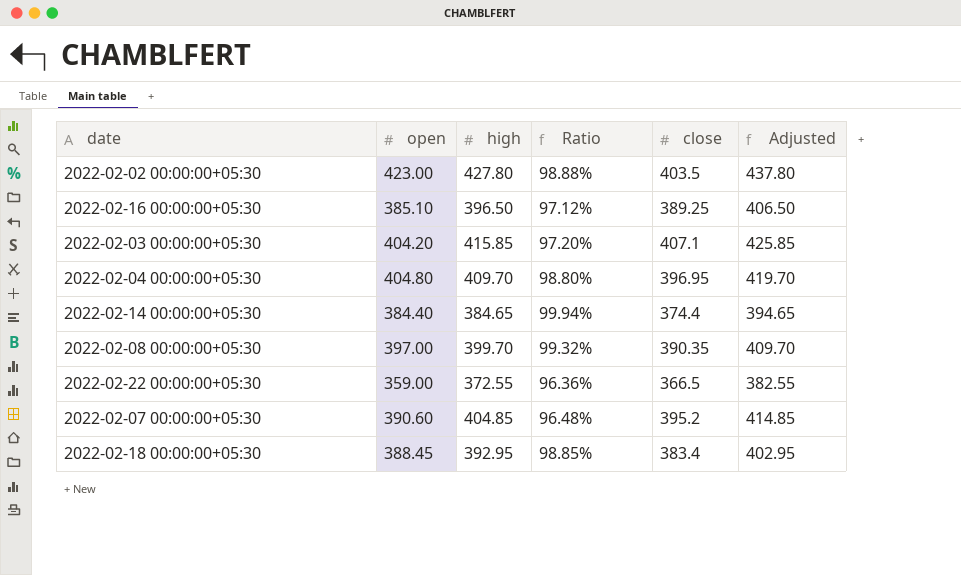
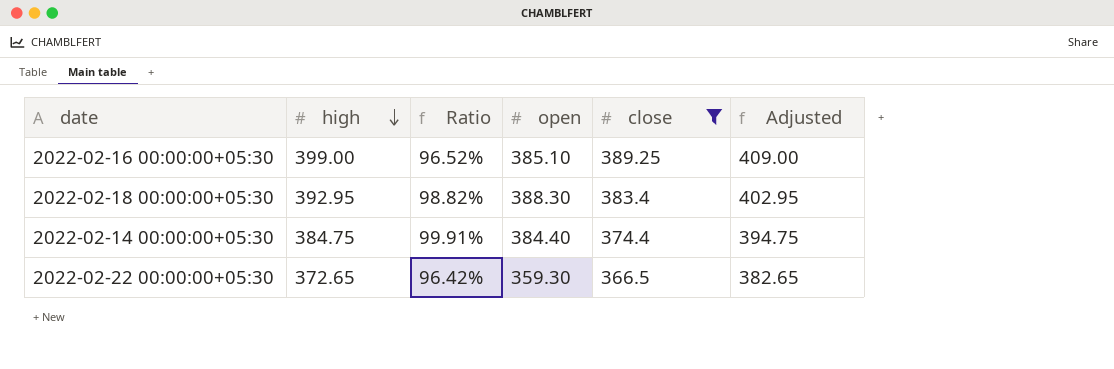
filter: none -> close <= 389.25
row order: none -> high descending
column open | position: 2 -> 4
2022-02-16 00:00:00+05:30 | high: 396.50 -> 399.00
2022-02-16 00:00:00+05:30 | Ratio: 97.12% -> 96.52%
2022-02-16 00:00:00+05:30 | Adjusted: 406.50 -> 409.00
2022-02-18 00:00:00+05:30 | Ratio: 98.85% -> 98.82%
2022-02-18 00:00:00+05:30 | open: 388.45 -> 388.30
2022-02-14 00:00:00+05:30 | high: 384.65 -> 384.75
2022-02-14 00:00:00+05:30 | Ratio: 99.94% -> 99.91%
2022-02-14 00:00:00+05:30 | Adjusted: 394.65 -> 394.75
2022-02-22 00:00:00+05:30 | high: 372.55 -> 372.65
2022-02-22 00:00:00+05:30 | Ratio: 96.36% -> 96.42%
2022-02-22 00:00:00+05:30 | open: 359.00 -> 359.30
2022-02-22 00:00:00+05:30 | Adjusted: 382.55 -> 382.65

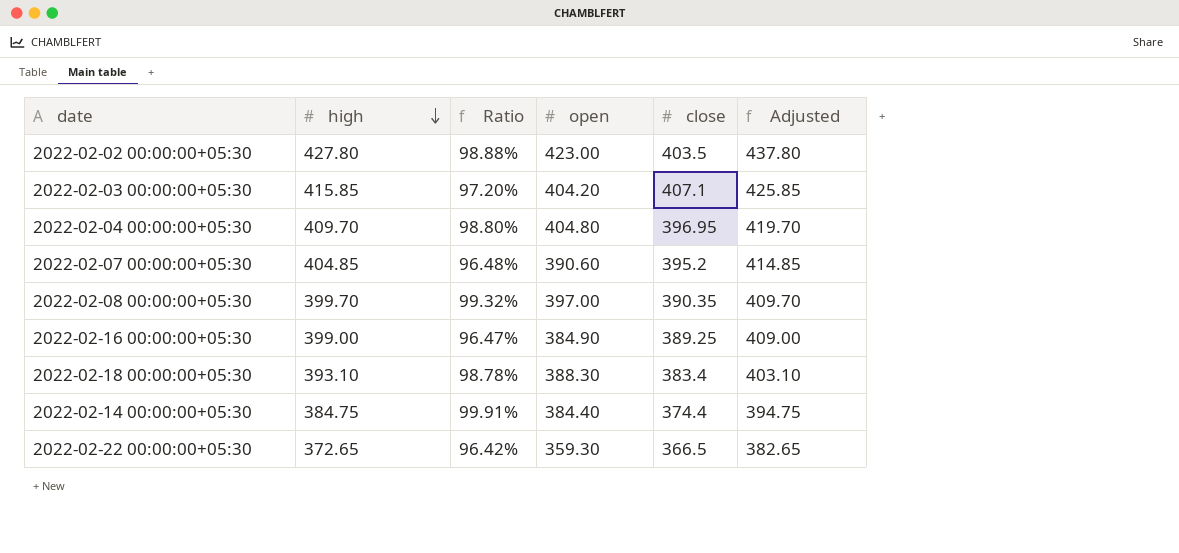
filter: close <= 389.25 -> none
2022-02-16 00:00:00+05:30 | Ratio: 96.52% -> 96.47%
2022-02-16 00:00:00+05:30 | open: 385.10 -> 384.90
2022-02-18 00:00:00+05:30 | high: 392.95 -> 393.10
2022-02-18 00:00:00+05:30 | Ratio: 98.82% -> 98.78%
2022-02-18 00:00:00+05:30 | Adjusted: 402.95 -> 403.10

